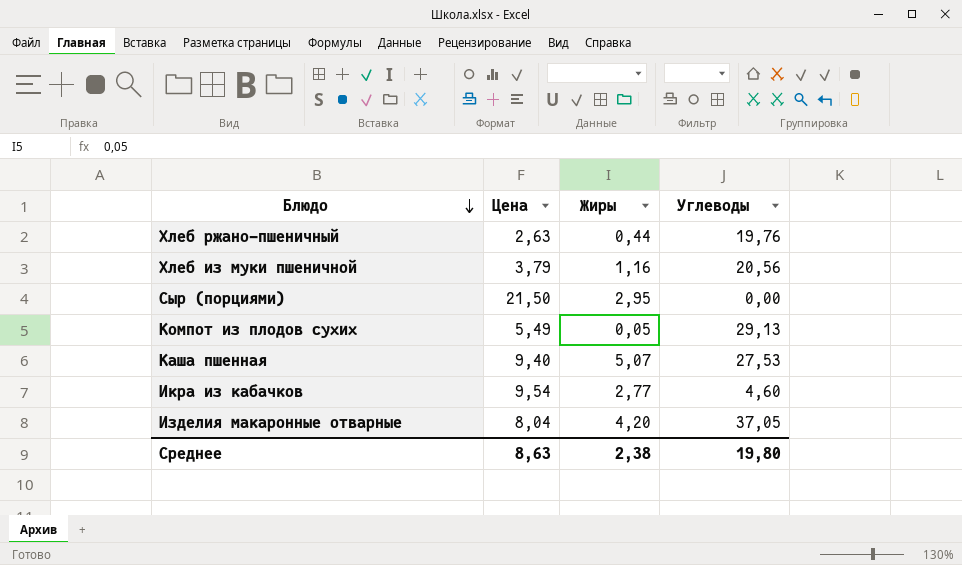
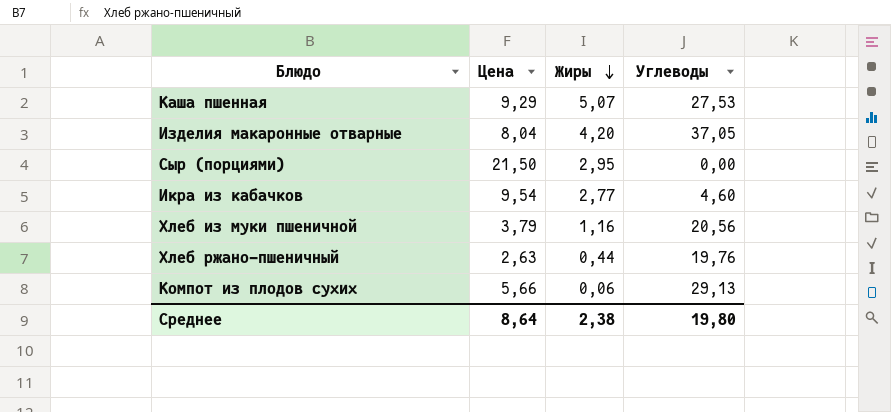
row order: Блюдо descending -> Жиры descending
Каша пшенная | Цена: 9,40 -> 9,29
Компот из плодов сухих | Цена: 5,49 -> 5,66
Компот из плодов сухих | Жиры: 0,05 -> 0,06
Среднее | Цена: 8,63 -> 8,64

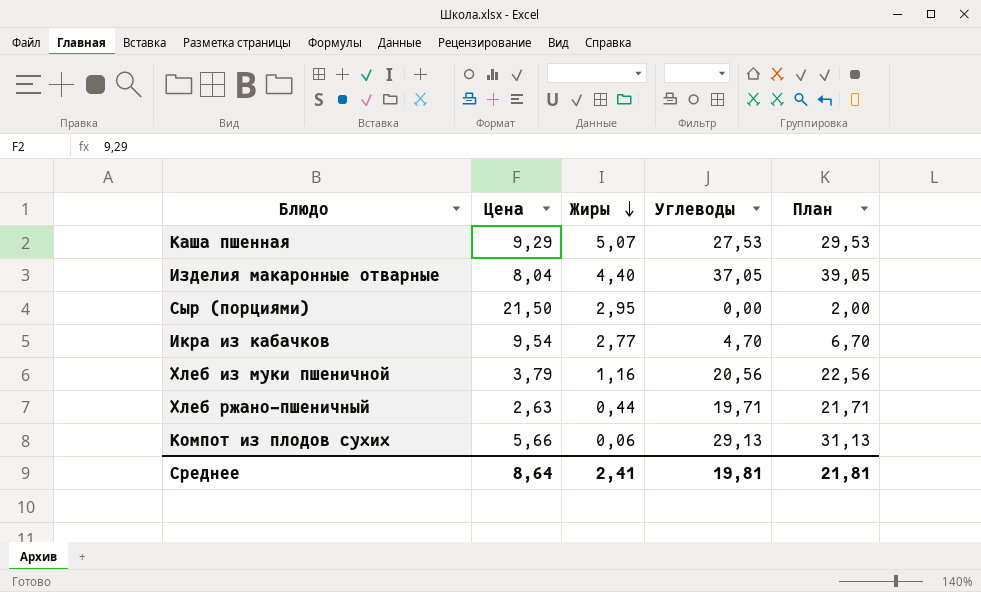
column План | formula: none -> [Углеводы] + 2
Изделия макаронные отварные | Жиры: 4,20 -> 4,40
Икра из кабачков | Углеводы: 4,60 -> 4,70
Хлеб ржано-пшеничный | Углеводы: 19,76 -> 19,71
Среднее | Жиры: 2,38 -> 2,41
Среднее | Углеводы: 19,80 -> 19,81

